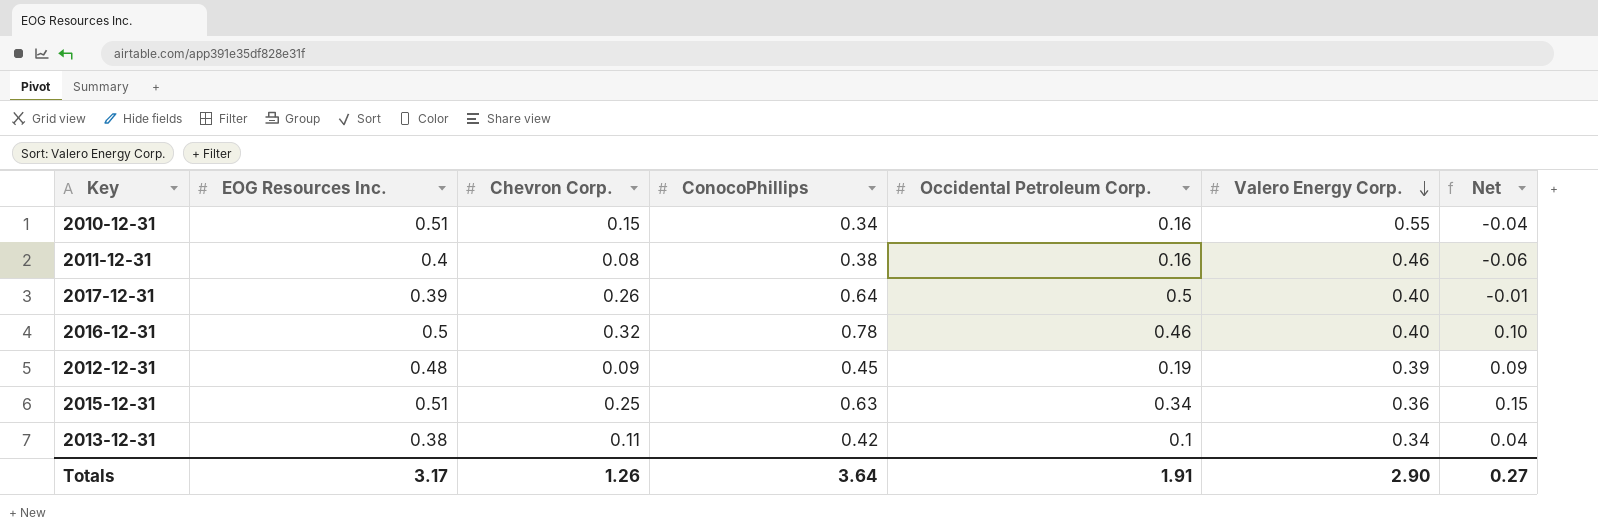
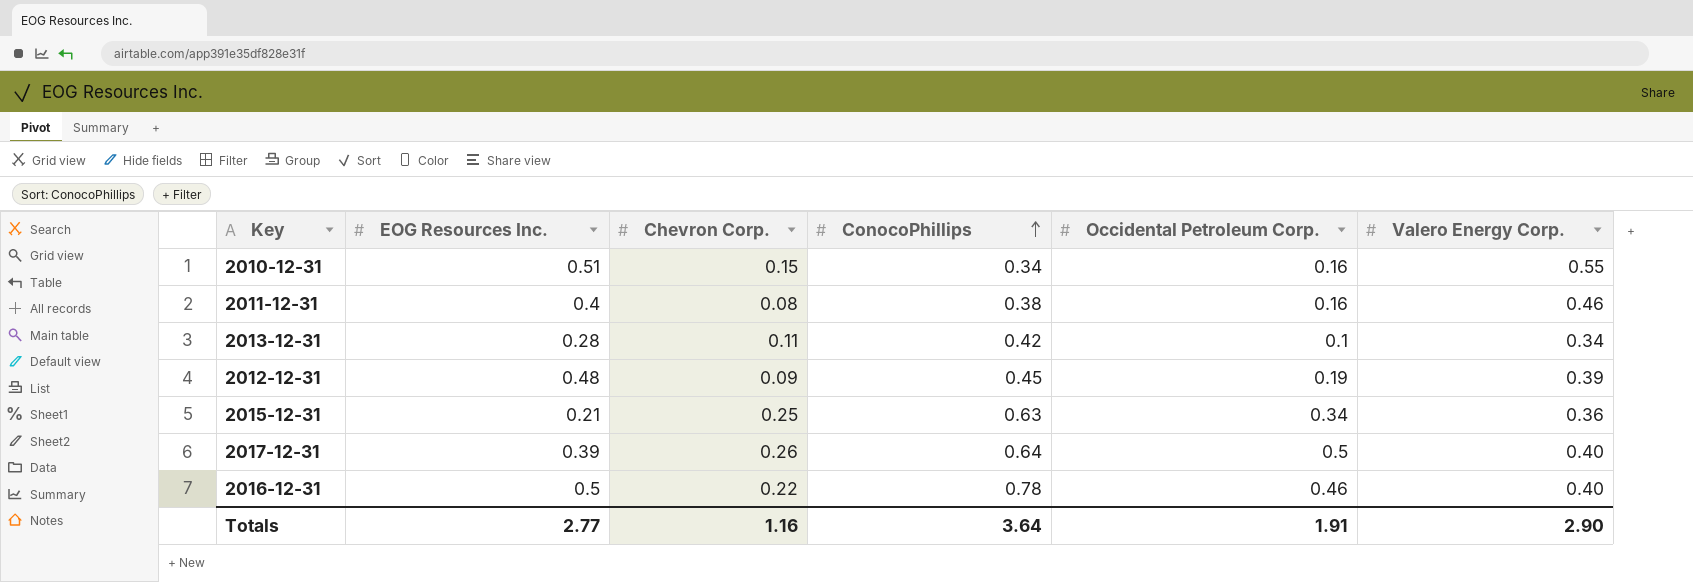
row order: Valero Energy Corp. descending -> ConocoPhillips ascending
column Net | formula: [EOG Resources Inc.] - [Valero Energy Corp.] -> none
2013-12-31 | EOG Resources Inc.: 0.38 -> 0.28
2015-12-31 | EOG Resources Inc.: 0.51 -> 0.21
2016-12-31 | Chevron Corp.: 0.32 -> 0.22
Totals | EOG Resources Inc.: 3.17 -> 2.77
Totals | Chevron Corp.: 1.26 -> 1.16

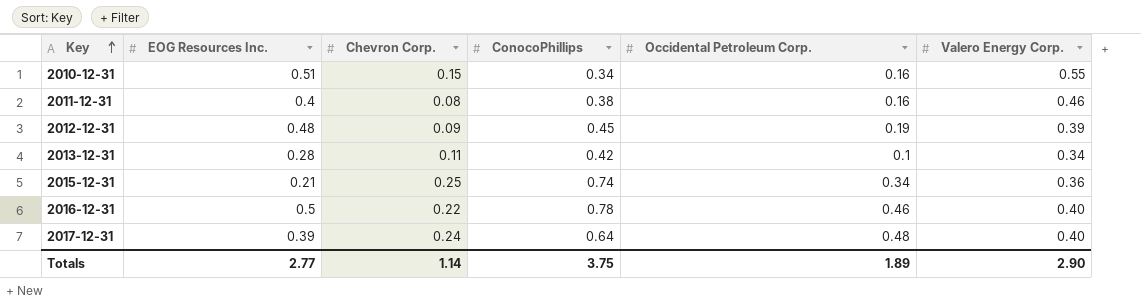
row order: ConocoPhillips ascending -> Key ascending
2015-12-31 | ConocoPhillips: 0.63 -> 0.74
2017-12-31 | Chevron Corp.: 0.26 -> 0.24
2017-12-31 | Occidental Petroleum Corp.: 0.5 -> 0.48
Totals | Chevron Corp.: 1.16 -> 1.14
Totals | ConocoPhillips: 3.64 -> 3.75
Totals | Occidental Petroleum Corp.: 1.91 -> 1.89

